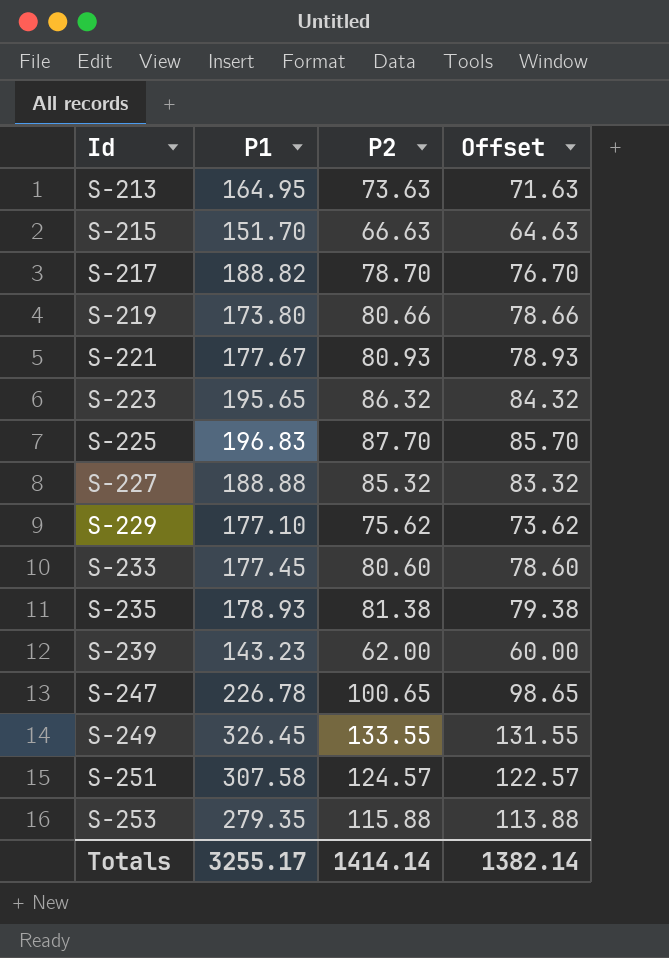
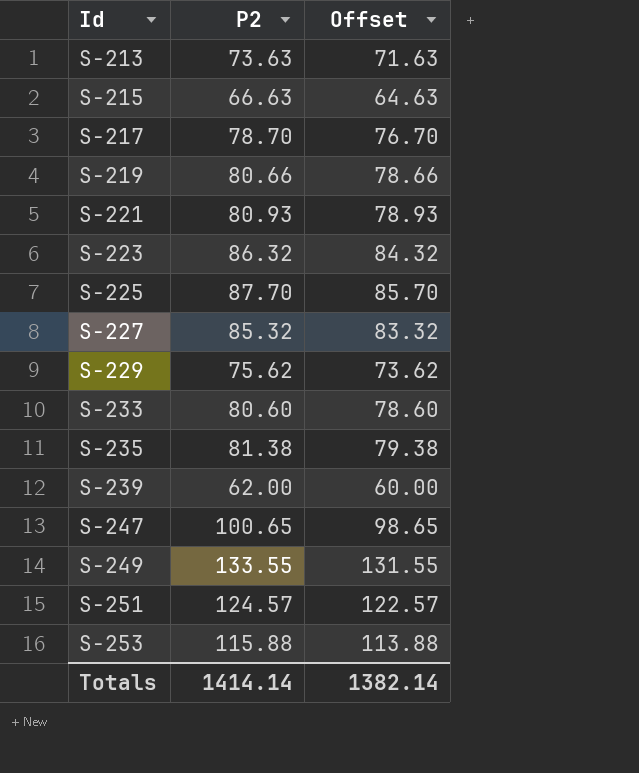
column P1 | position: 2 -> none

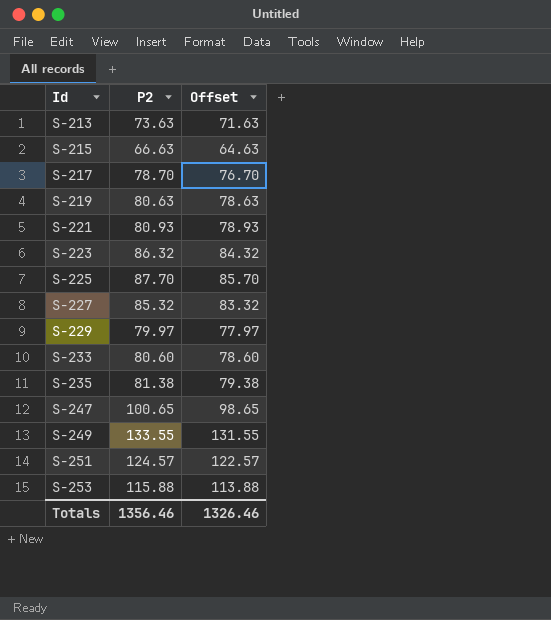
row S-239: 62.00 | 60.00 -> none
S-219 | P2: 80.66 -> 80.63
S-219 | Offset: 78.66 -> 78.63
S-229 | P2: 75.62 -> 79.97
S-229 | Offset: 73.62 -> 77.97
Totals | P2: 1414.14 -> 1356.46
Totals | Offset: 1382.14 -> 1326.46

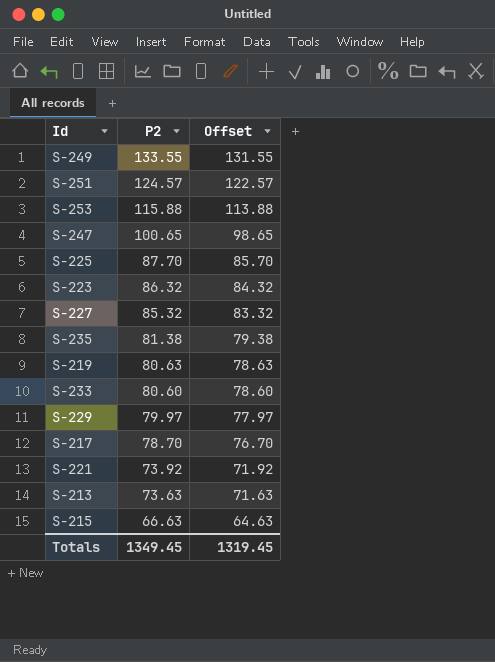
row order: Id ascending -> P2 descending
S-221 | P2: 80.93 -> 73.92
S-221 | Offset: 78.93 -> 71.92
Totals | P2: 1356.46 -> 1349.45
Totals | Offset: 1326.46 -> 1319.45

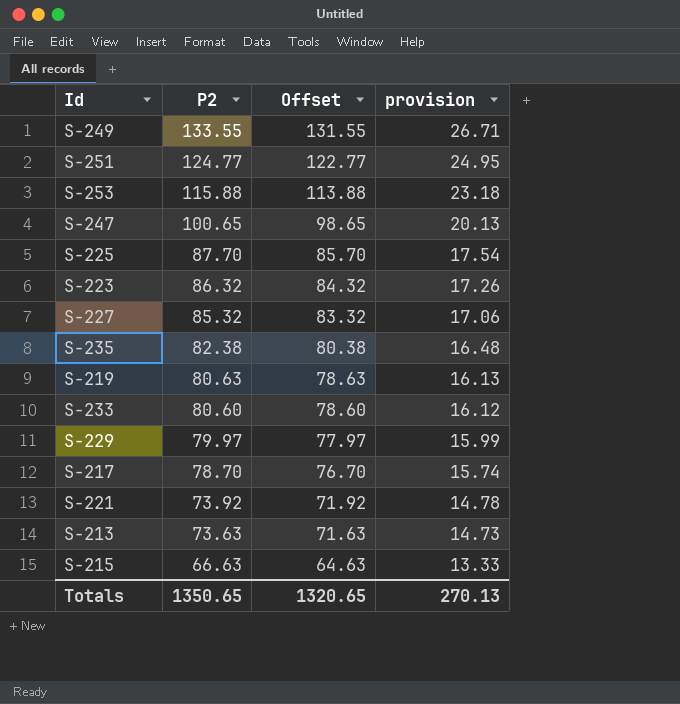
column provision | formula: none -> [P2] * 0.2
S-251 | P2: 124.57 -> 124.77
S-251 | Offset: 122.57 -> 122.77
S-235 | P2: 81.38 -> 82.38
S-235 | Offset: 79.38 -> 80.38
Totals | P2: 1349.45 -> 1350.65
Totals | Offset: 1319.45 -> 1320.65

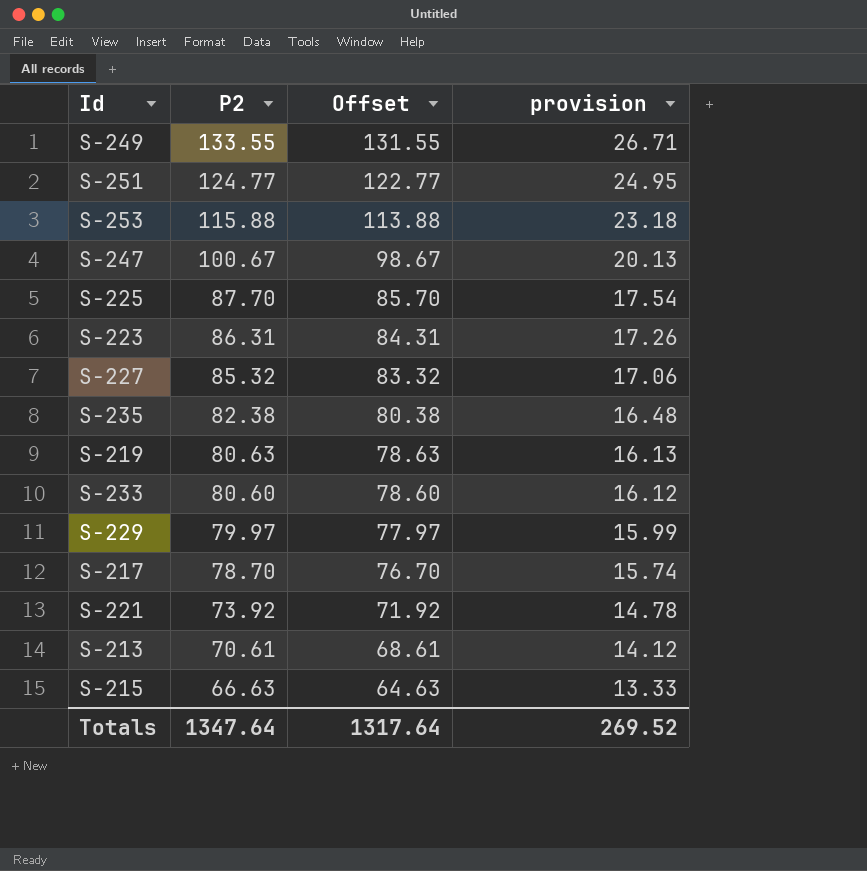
S-247 | P2: 100.65 -> 100.67
S-247 | Offset: 98.65 -> 98.67
S-223 | P2: 86.32 -> 86.31
S-223 | Offset: 84.32 -> 84.31
S-213 | P2: 73.63 -> 70.61
S-213 | Offset: 71.63 -> 68.61
S-213 | provision: 14.73 -> 14.12
Totals | P2: 1350.65 -> 1347.64
Totals | Offset: 1320.65 -> 1317.64
Totals | provision: 270.13 -> 269.52

